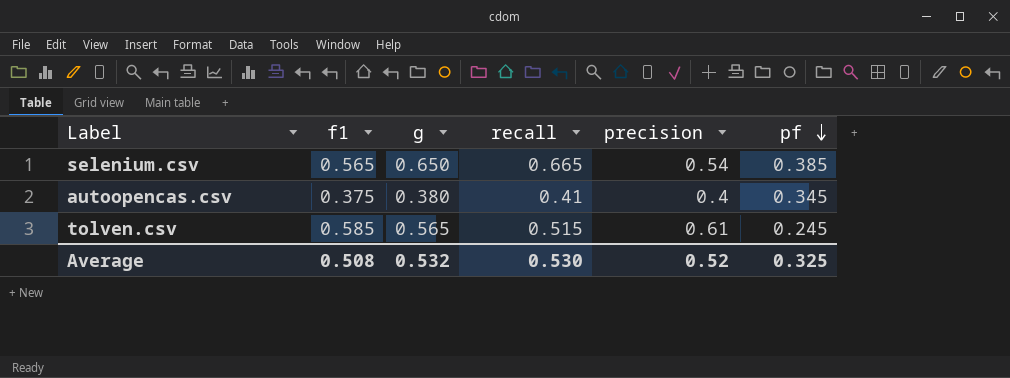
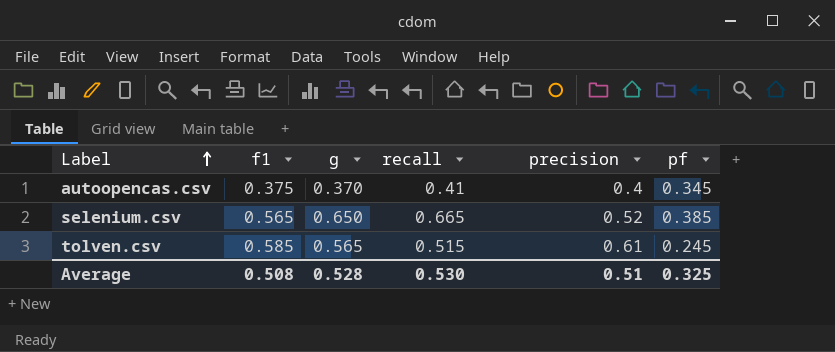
row order: pf descending -> Label ascending
autoopencas.csv | g: 0.380 -> 0.370
selenium.csv | precision: 0.54 -> 0.52
Average | g: 0.532 -> 0.528
Average | precision: 0.52 -> 0.51

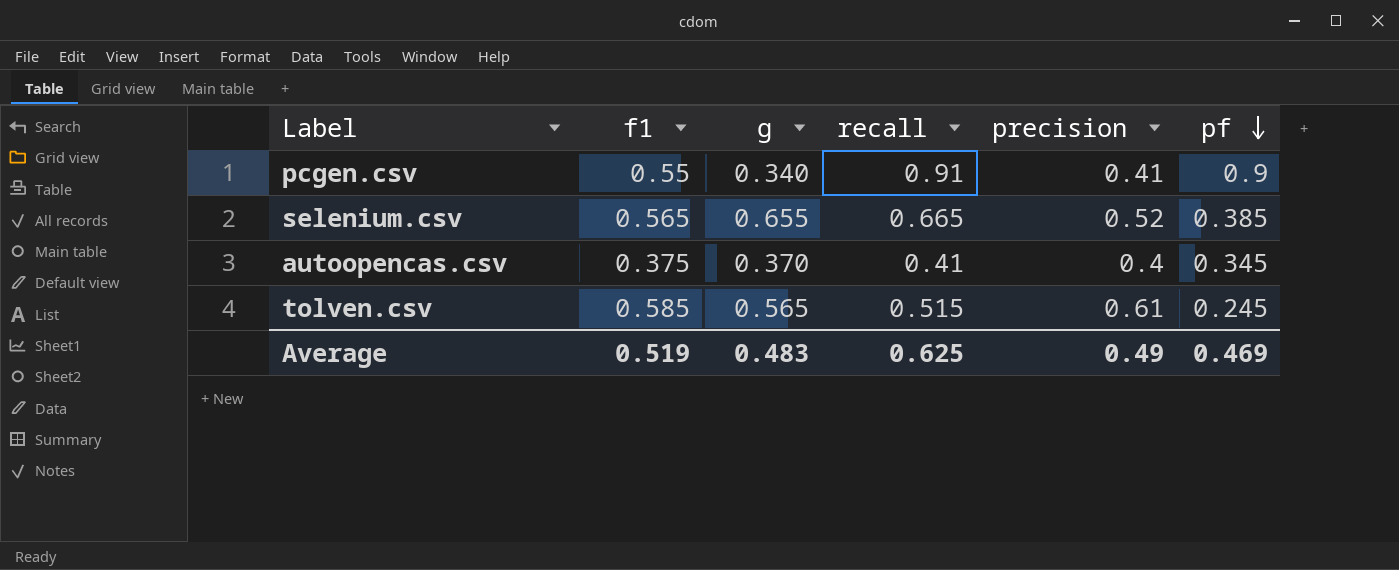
row order: Label ascending -> pf descending
row pcgen.csv: none -> 0.55 | 0.340 | 0.91 | 0.41 | 0.9
selenium.csv | g: 0.650 -> 0.655
Average | f1: 0.508 -> 0.519
Average | g: 0.528 -> 0.483
Average | recall: 0.530 -> 0.625
Average | precision: 0.51 -> 0.49
Average | pf: 0.325 -> 0.469

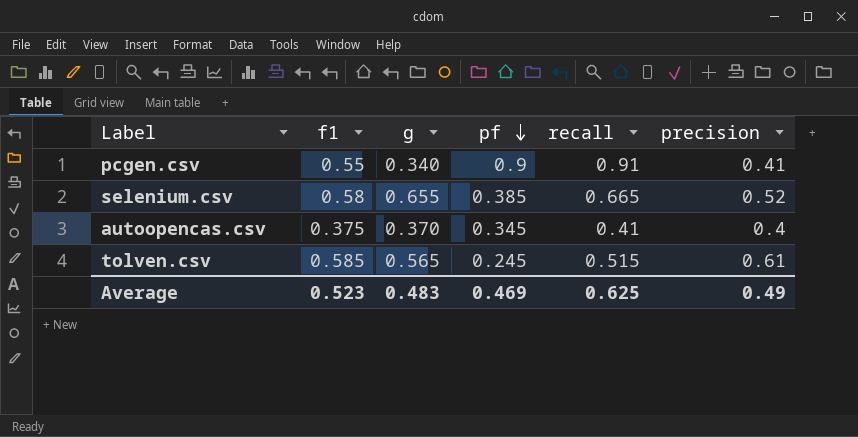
column pf | position: 6 -> 4
selenium.csv | f1: 0.565 -> 0.58
Average | f1: 0.519 -> 0.523

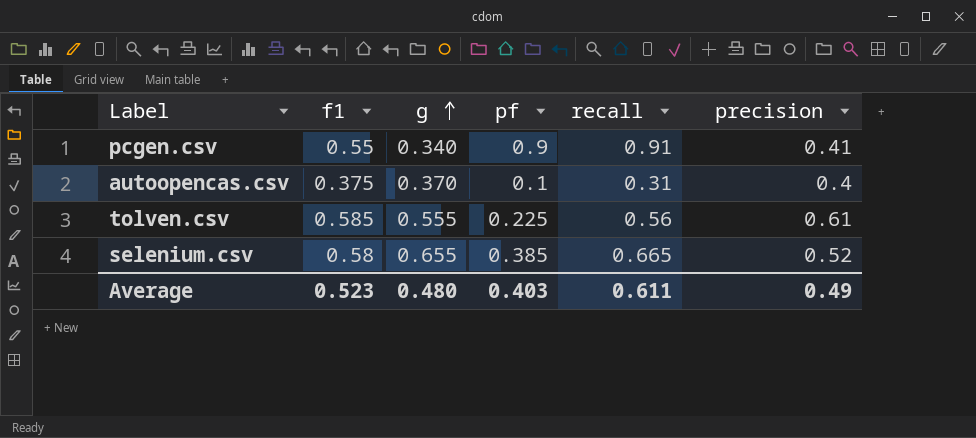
row order: pf descending -> g ascending
autoopencas.csv | pf: 0.345 -> 0.1
autoopencas.csv | recall: 0.41 -> 0.31
tolven.csv | g: 0.565 -> 0.555
tolven.csv | pf: 0.245 -> 0.225
tolven.csv | recall: 0.515 -> 0.56
Average | g: 0.483 -> 0.480
Average | pf: 0.469 -> 0.403
Average | recall: 0.625 -> 0.611

